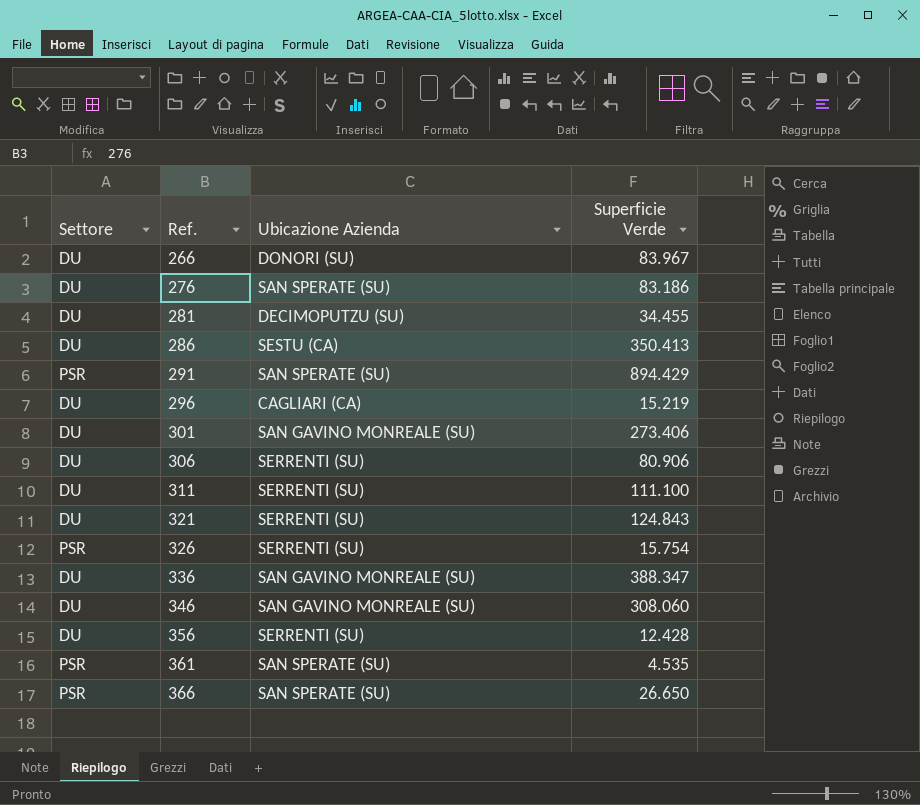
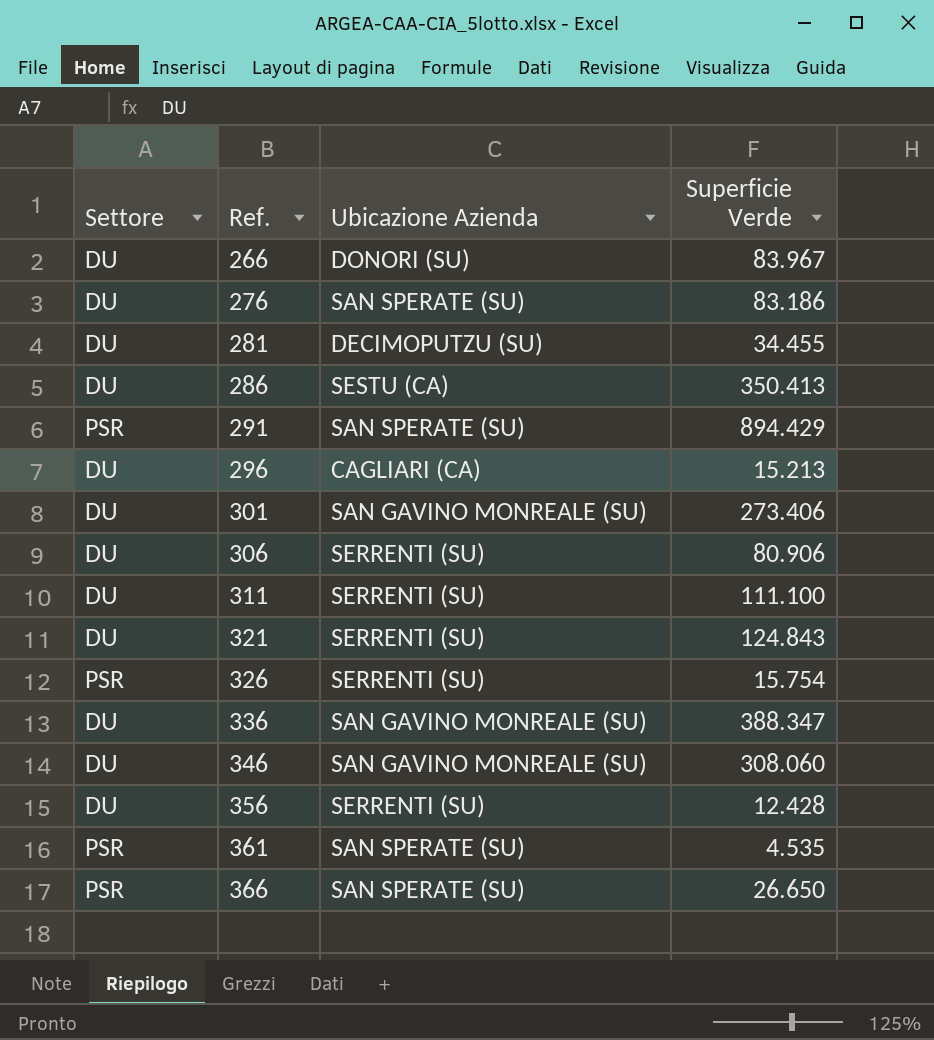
296 | Superficie Verde: 15.219 -> 15.213

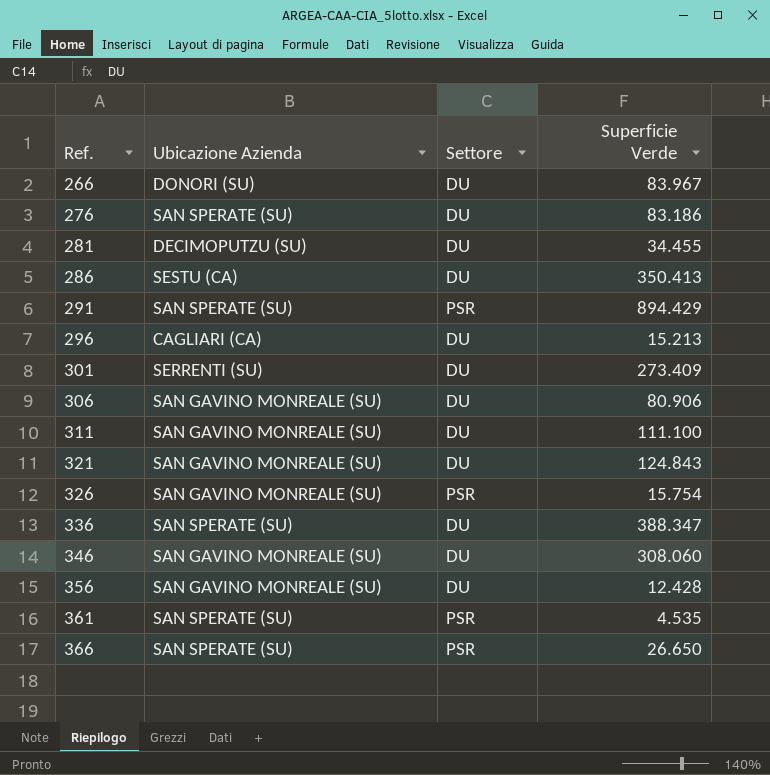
column Settore | position: 1 -> 3
301 | Ubicazione Azienda: SAN GAVINO MONREALE (SU) -> SERRENTI (SU)
301 | Superficie Verde: 273.406 -> 273.409
306 | Ubicazione Azienda: SERRENTI (SU) -> SAN GAVINO MONREALE (SU)
311 | Ubicazione Azienda: SERRENTI (SU) -> SAN GAVINO MONREALE (SU)
321 | Ubicazione Azienda: SERRENTI (SU) -> SAN GAVINO MONREALE (SU)
326 | Ubicazione Azienda: SERRENTI (SU) -> SAN GAVINO MONREALE (SU)
336 | Ubicazione Azienda: SAN GAVINO MONREALE (SU) -> SAN SPERATE (SU)
356 | Ubicazione Azienda: SERRENTI (SU) -> SAN GAVINO MONREALE (SU)

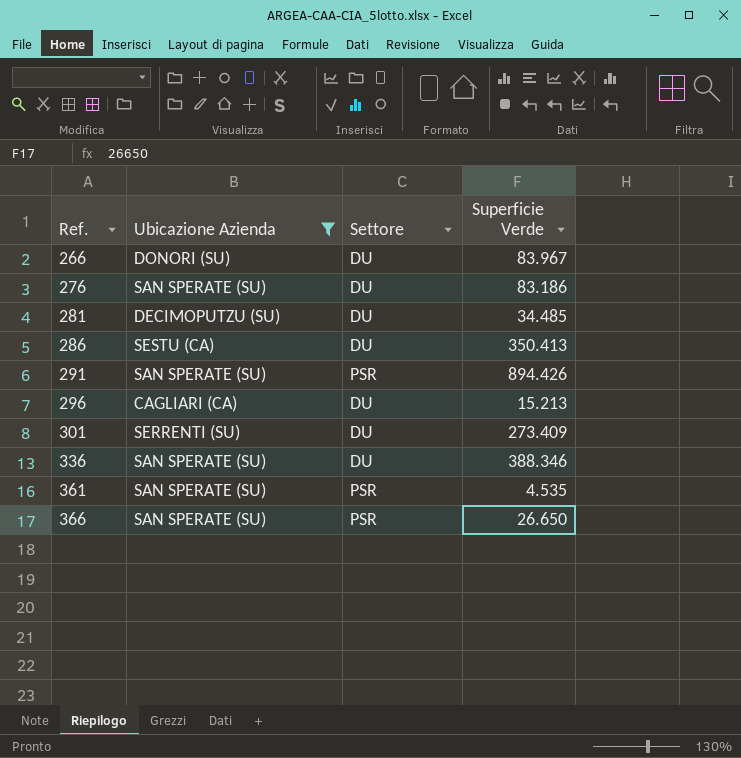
filter: none -> Ubicazione Azienda != SAN GAVINO MONREALE (SU)
281 | Superficie Verde: 34.455 -> 34.485
291 | Superficie Verde: 894.429 -> 894.426
336 | Superficie Verde: 388.347 -> 388.346

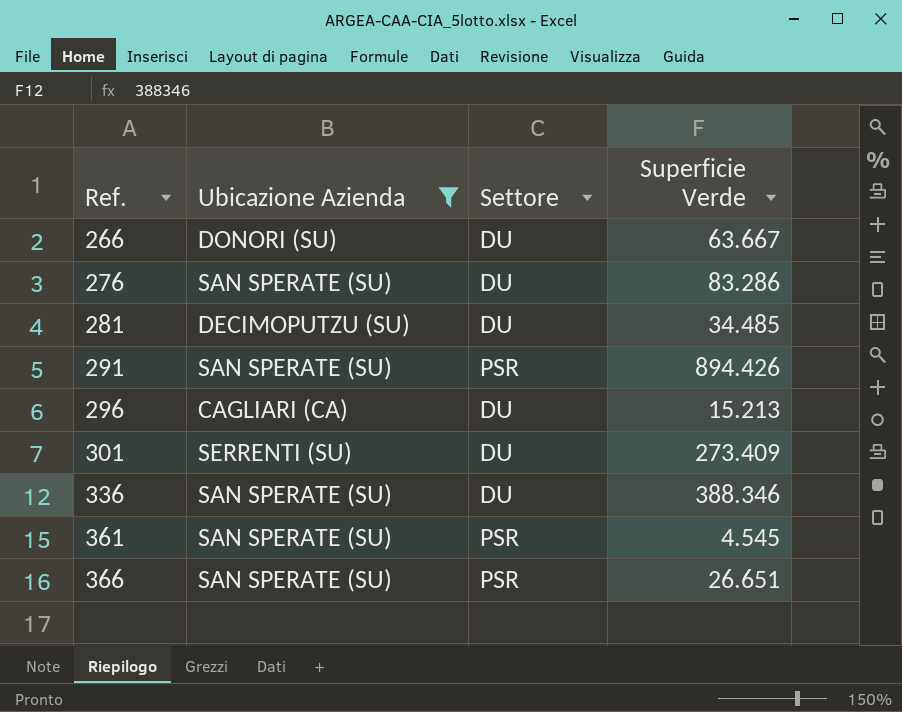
row 286: SESTU (CA) | DU | 350.413 -> none
266 | Superficie Verde: 83.967 -> 63.667
276 | Superficie Verde: 83.186 -> 83.286
361 | Superficie Verde: 4.535 -> 4.545
366 | Superficie Verde: 26.650 -> 26.651

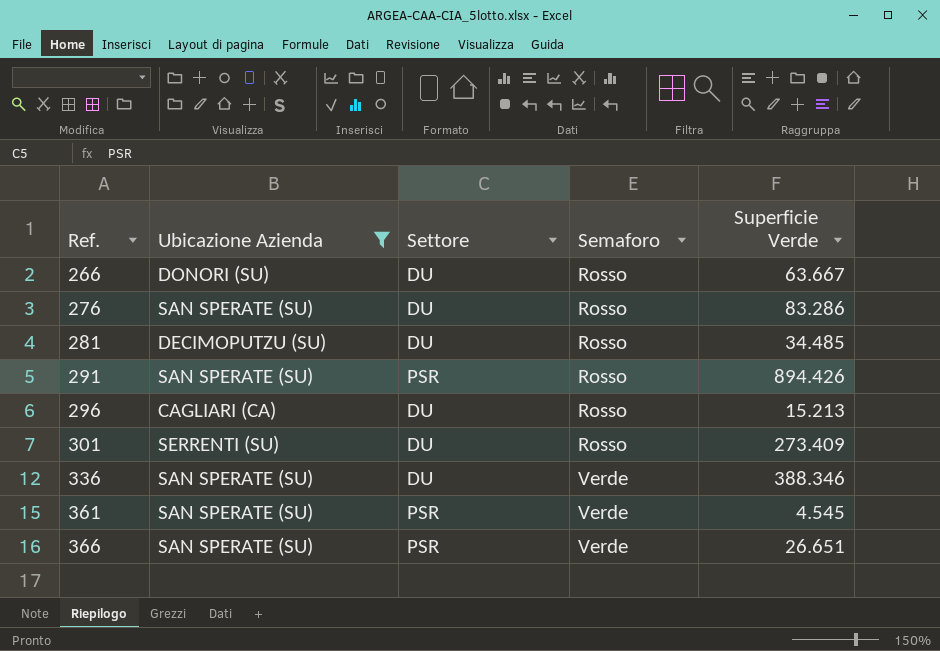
column Semaforo | position: none -> 4

